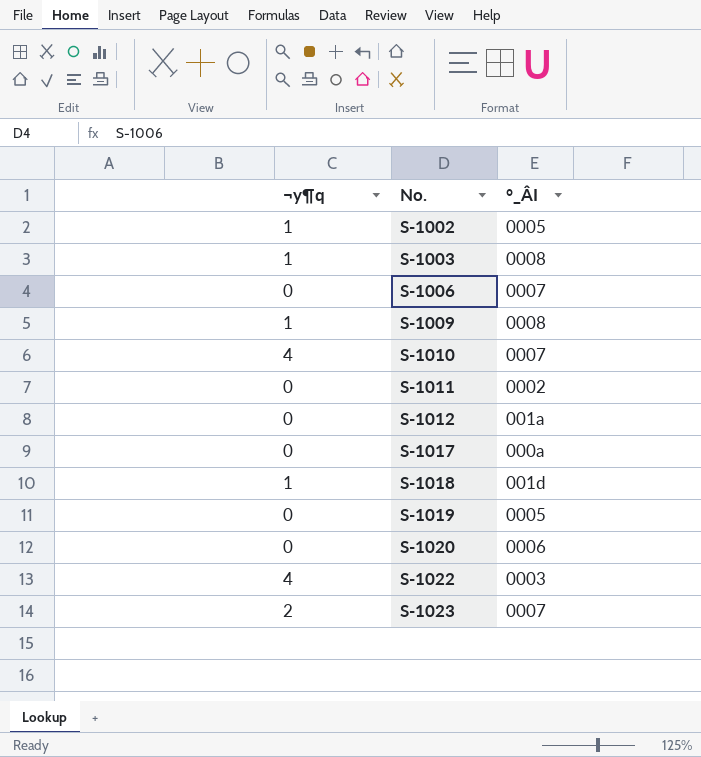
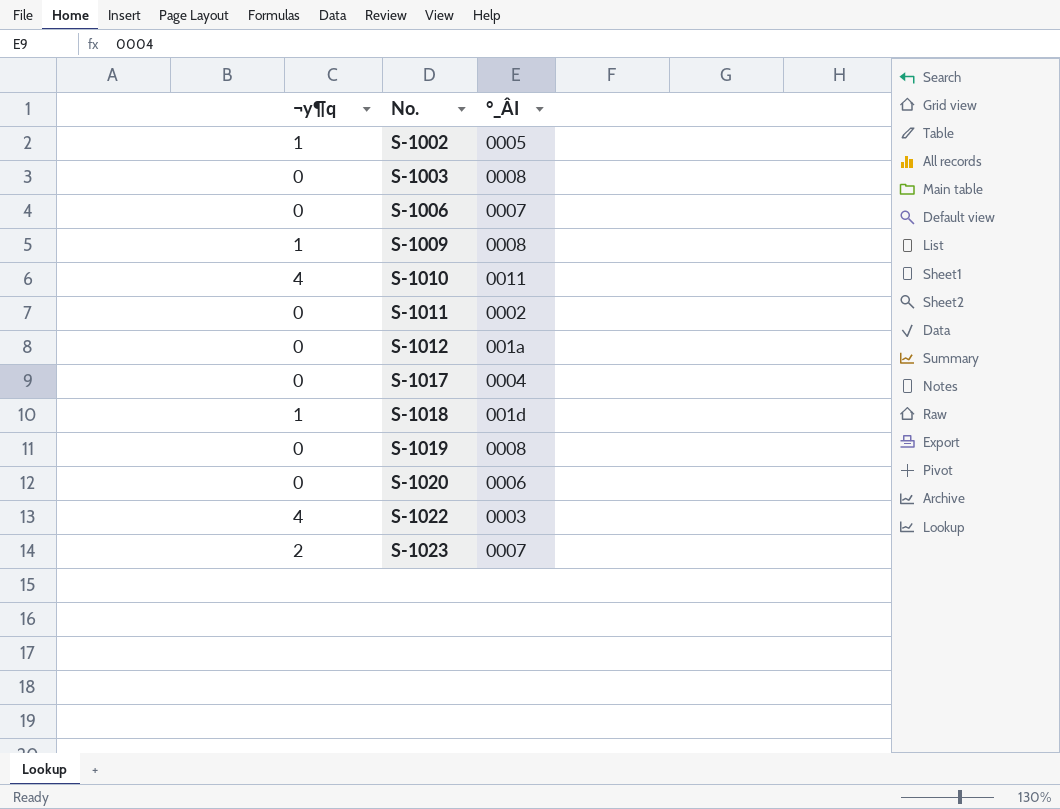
S-1003 | ¬y¶q: 1 -> 0
S-1010 | °_ÂI: 0007 -> 0011
S-1017 | °_ÂI: 000a -> 0004
S-1019 | °_ÂI: 0005 -> 0008

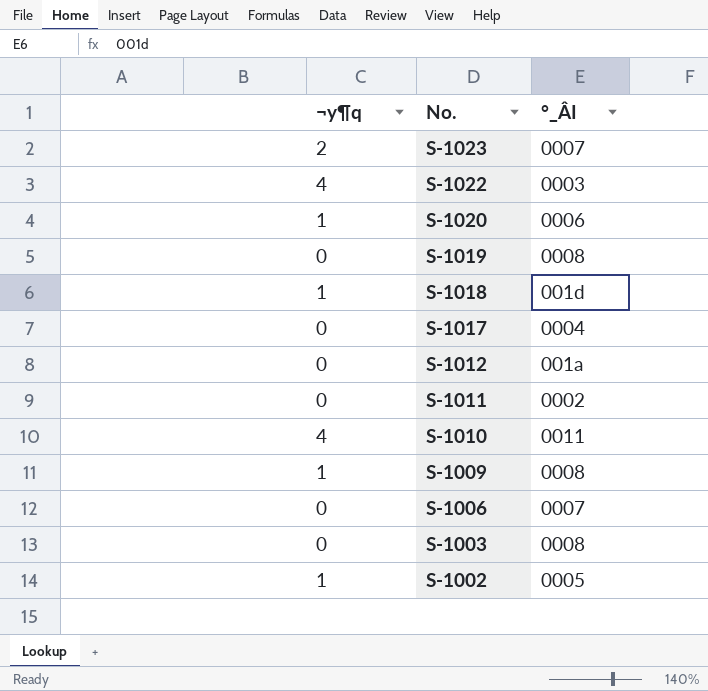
row order: No. ascending -> No. descending
S-1020 | ¬y¶q: 0 -> 1

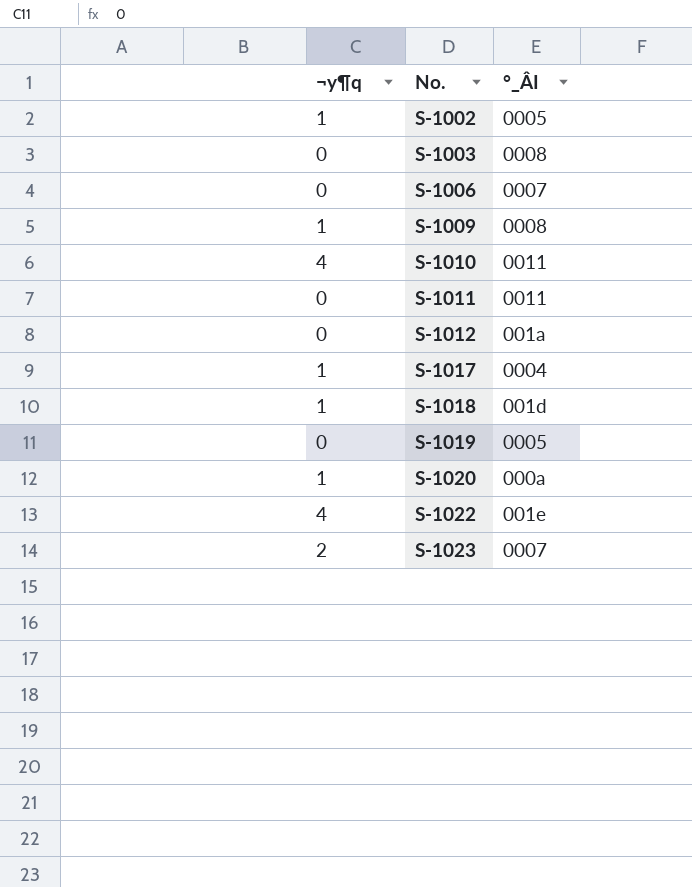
row order: No. descending -> No. ascending
S-1011 | °_ÂI: 0002 -> 0011
S-1017 | ¬y¶q: 0 -> 1
S-1019 | °_ÂI: 0008 -> 0005
S-1020 | °_ÂI: 0006 -> 000a
S-1022 | °_ÂI: 0003 -> 001e

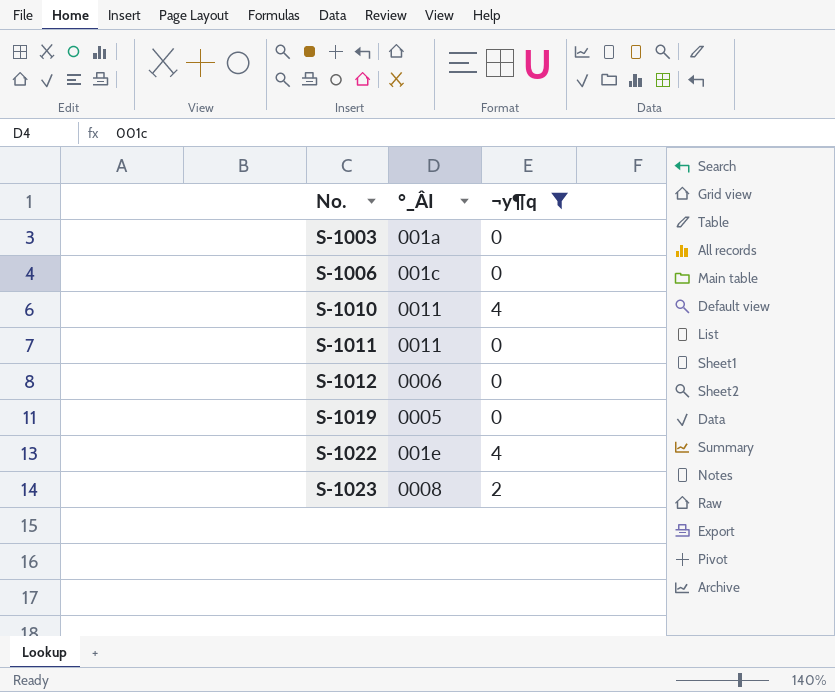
filter: none -> ¬y¶q != 1
column ¬y¶q | position: 1 -> 3
S-1003 | °_ÂI: 0008 -> 001a
S-1006 | °_ÂI: 0007 -> 001c
S-1012 | °_ÂI: 001a -> 0006
S-1023 | °_ÂI: 0007 -> 0008

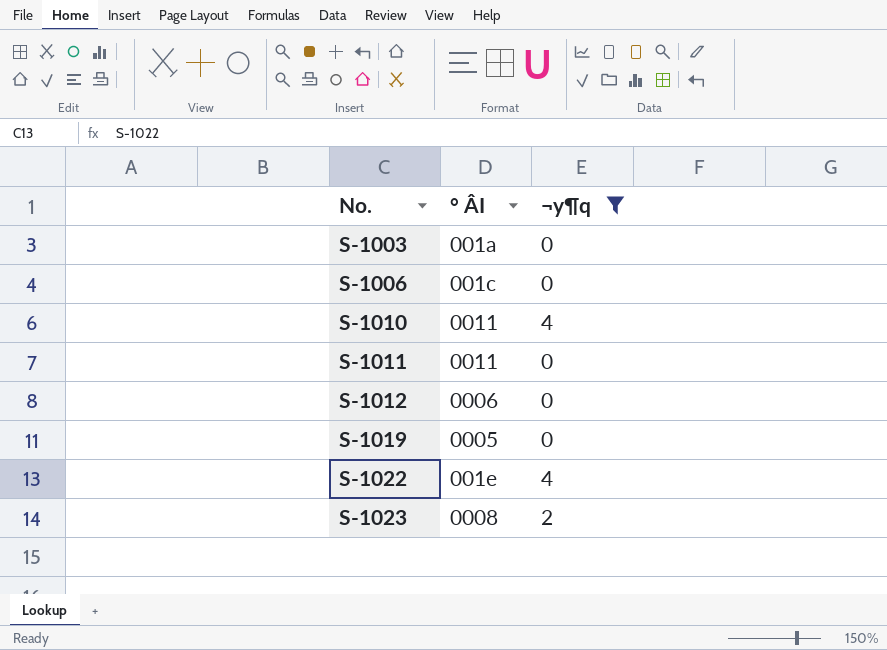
column name: °_ÂI -> ° ÂI

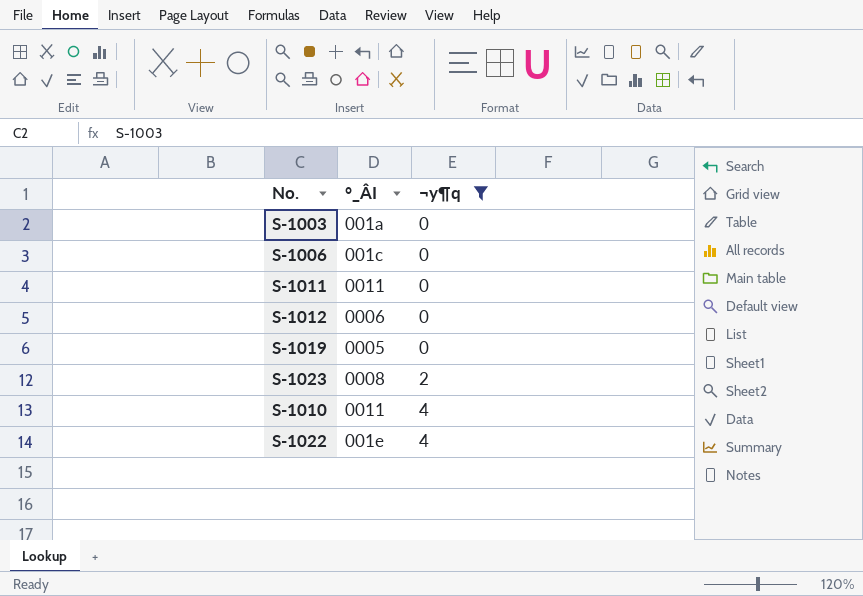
row order: No. ascending -> ¬y¶q ascending
column name: ° ÂI -> °_ÂI

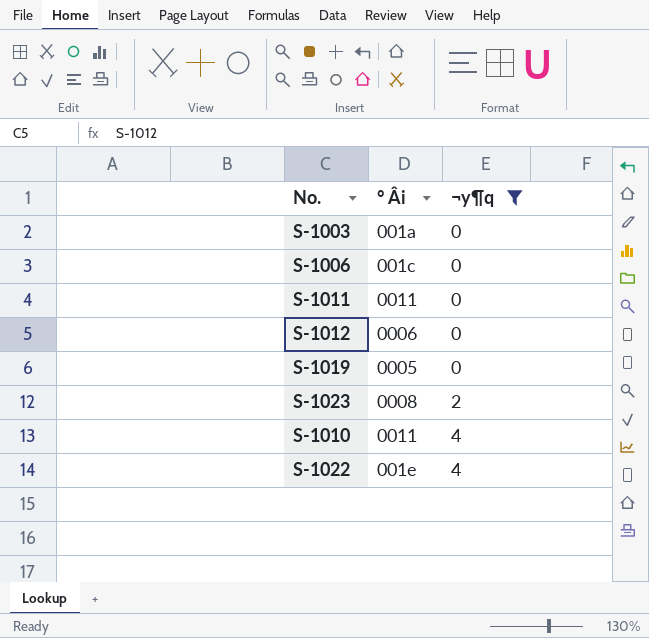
column name: °_ÂI -> ° Âi

